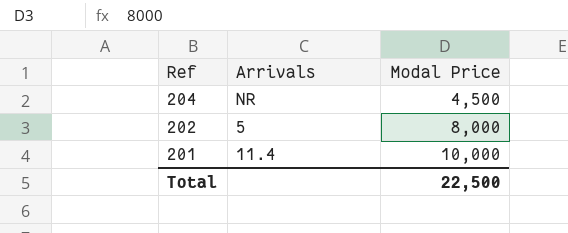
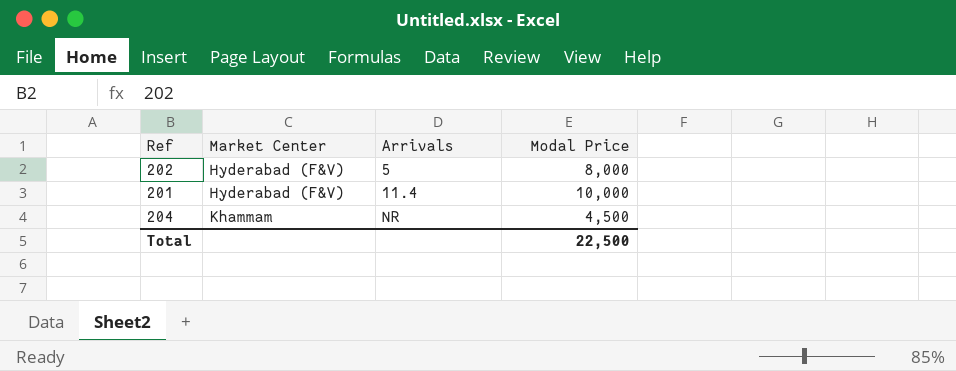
row order: Ref descending -> Market Center ascending
column Market Center | position: none -> 2

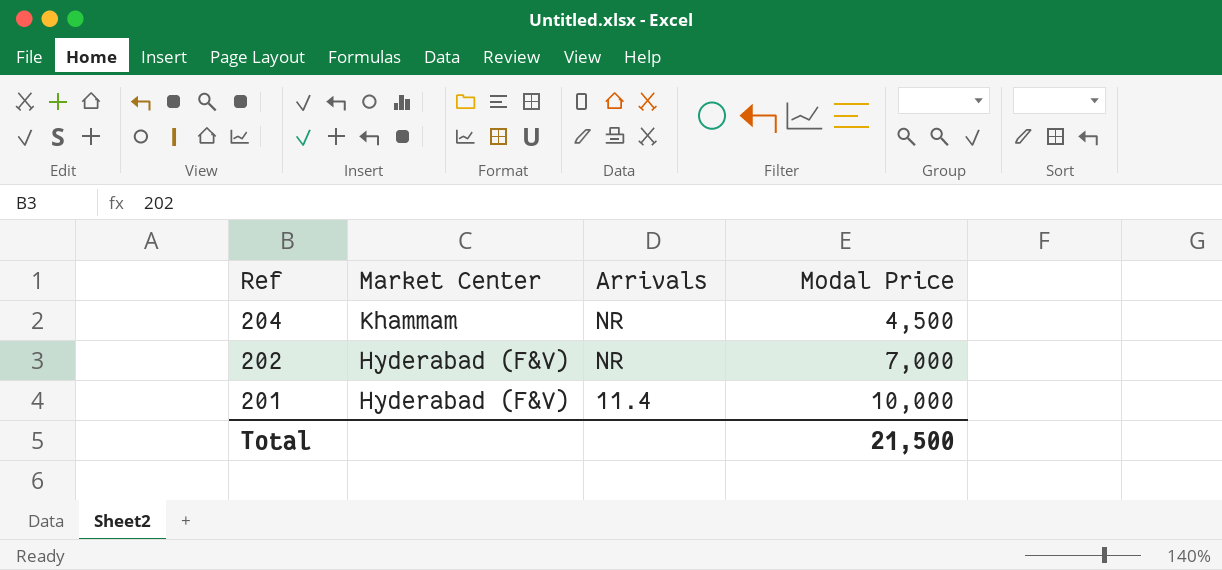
row order: Market Center ascending -> Ref descending
202 | Arrivals: 5 -> NR
202 | Modal Price: 8,000 -> 7,000
Total | Modal Price: 22,500 -> 21,500

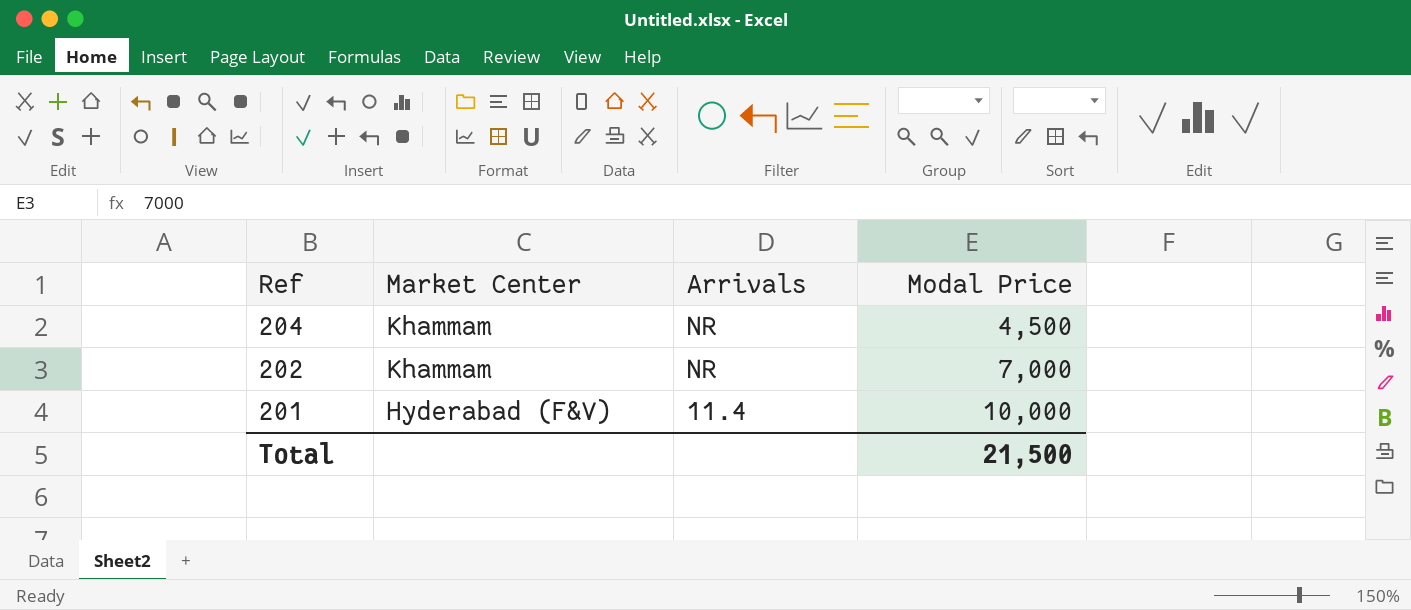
202 | Market Center: Hyderabad (F&V) -> Khammam

